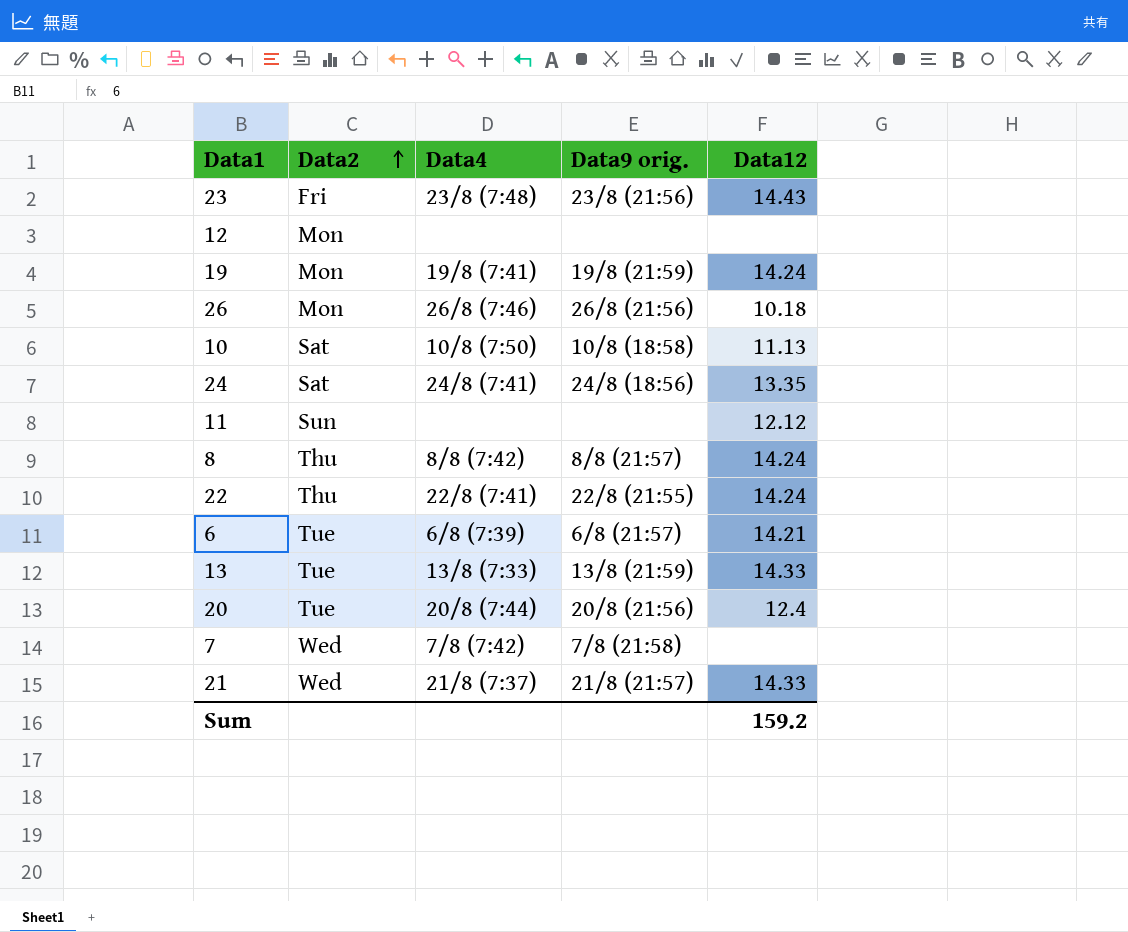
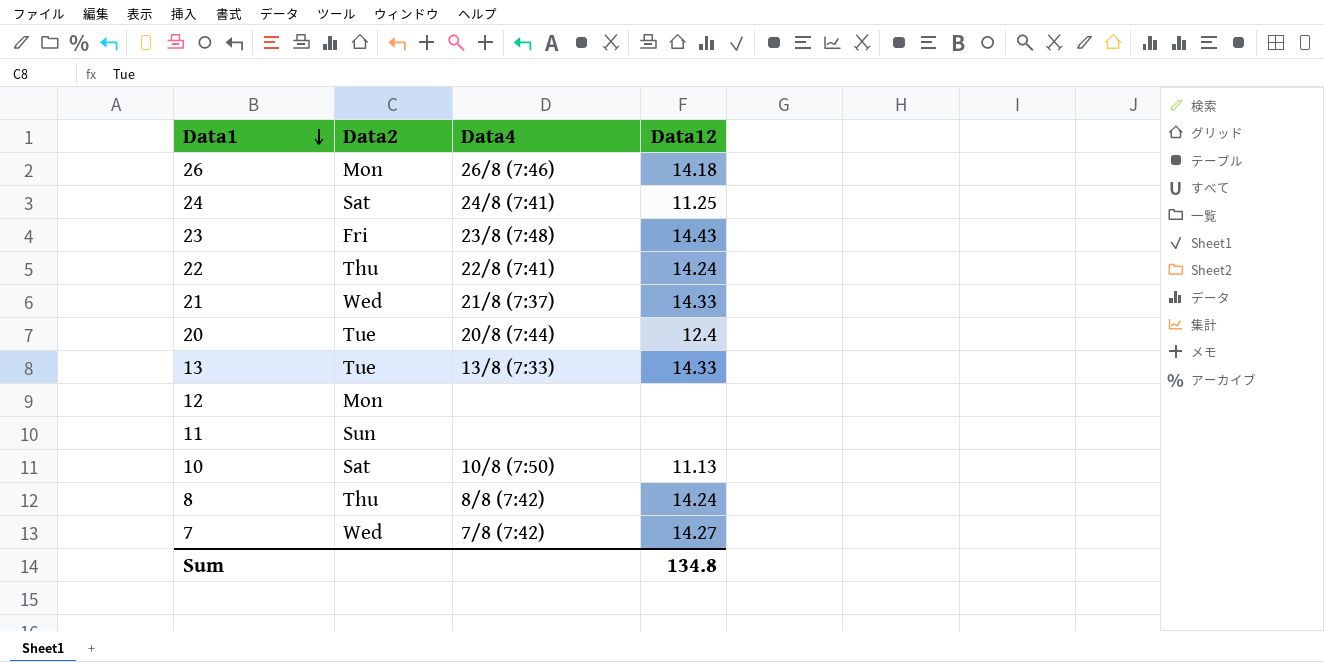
row order: Data2 ascending -> Data1 descending
column Data9 orig. | position: 4 -> none
row 19: Mon | 19/8 (7:41) | 19/8 (21:59) | 14.24 -> none
row 6: Tue | 6/8 (7:39) | 6/8 (21:57) | 14.21 -> none
26 | Data12: 10.18 -> 14.18
24 | Data12: 13.35 -> 11.25
11 | Data12: 12.12 -> none
7 | Data12: none -> 14.27
Sum | Data12: 159.2 -> 134.8

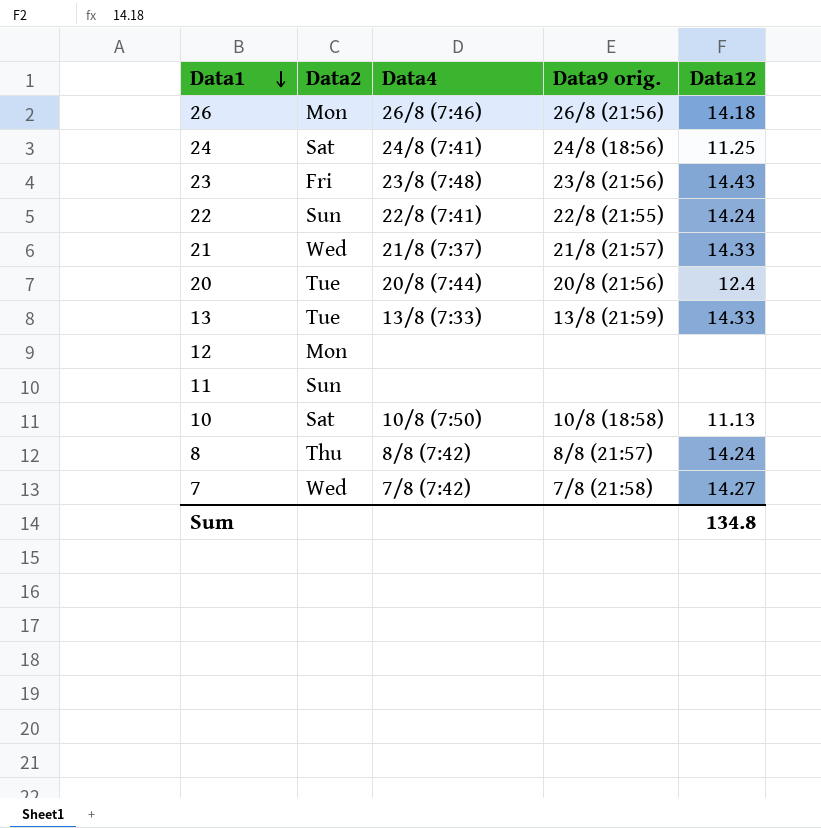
column Data9 orig. | position: none -> 4
22 | Data2: Thu -> Sun

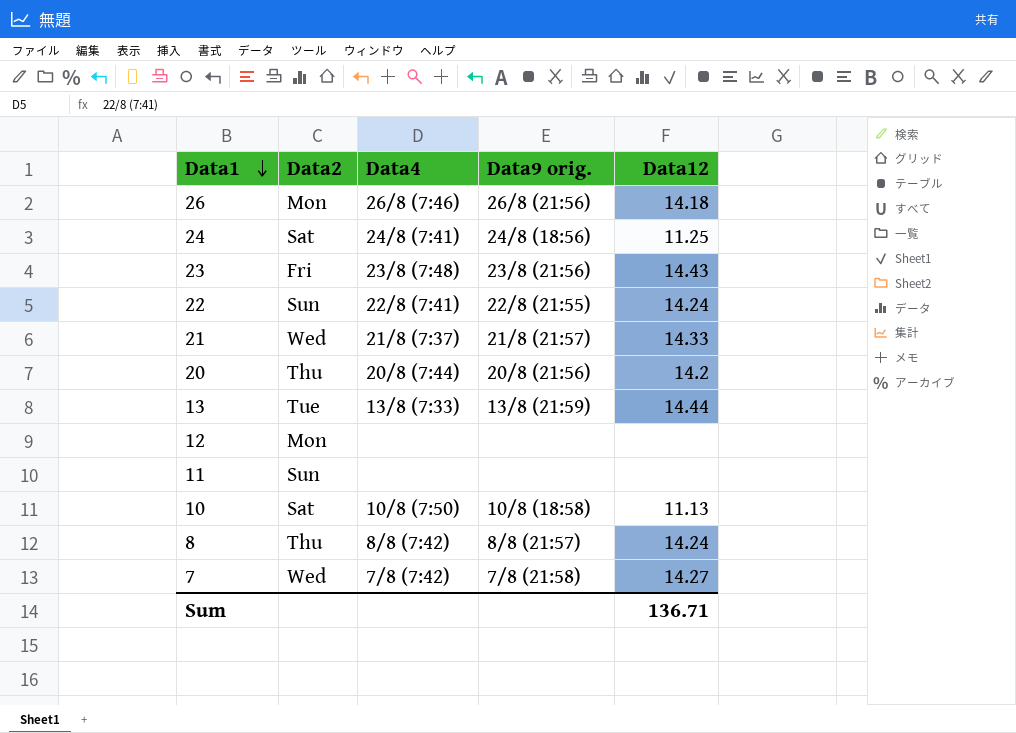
20 | Data2: Tue -> Thu
20 | Data12: 12.4 -> 14.2
13 | Data12: 14.33 -> 14.44
Sum | Data12: 134.8 -> 136.71

